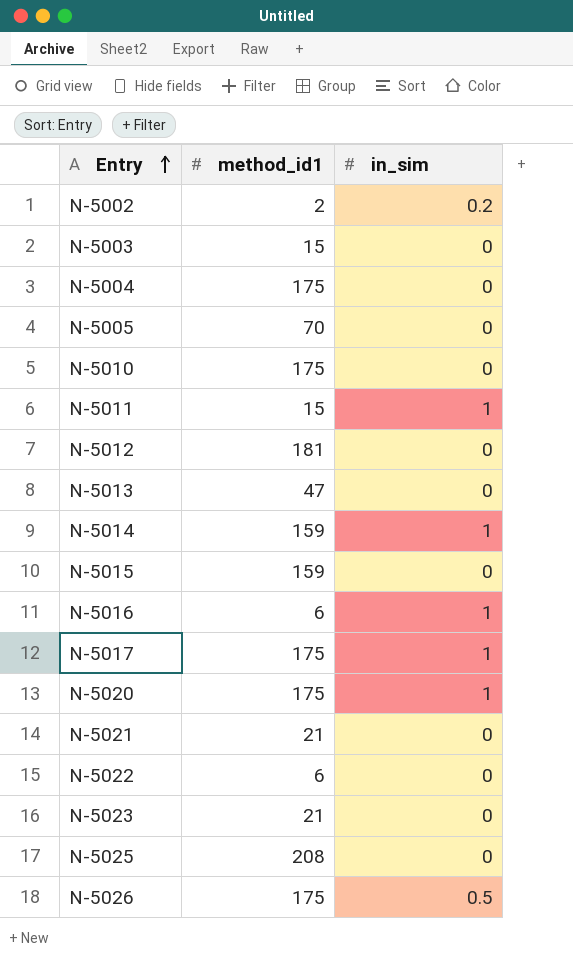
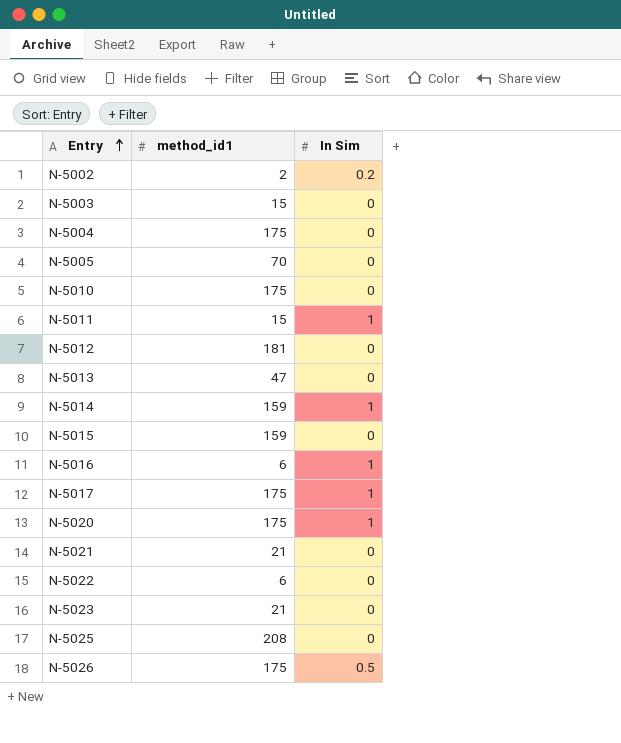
column name: in_sim -> In Sim

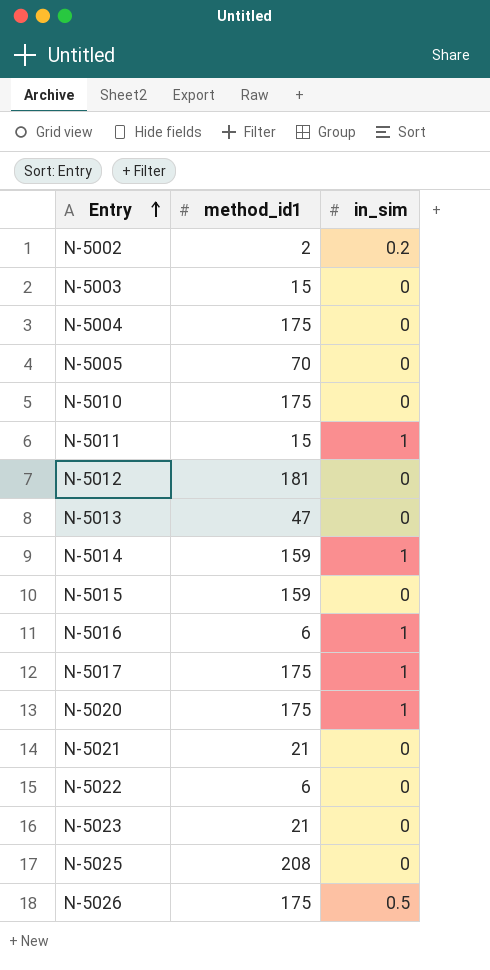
column name: In Sim -> in_sim

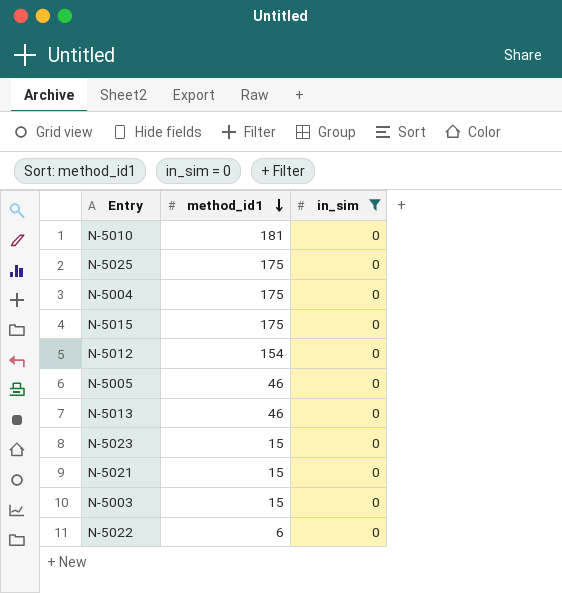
filter: none -> in_sim = 0
row order: Entry ascending -> method_id1 descending
N-5010 | method_id1: 175 -> 181
N-5025 | method_id1: 208 -> 175
N-5015 | method_id1: 159 -> 175
N-5012 | method_id1: 181 -> 154
N-5005 | method_id1: 70 -> 46
N-5013 | method_id1: 47 -> 46
N-5023 | method_id1: 21 -> 15
N-5021 | method_id1: 21 -> 15

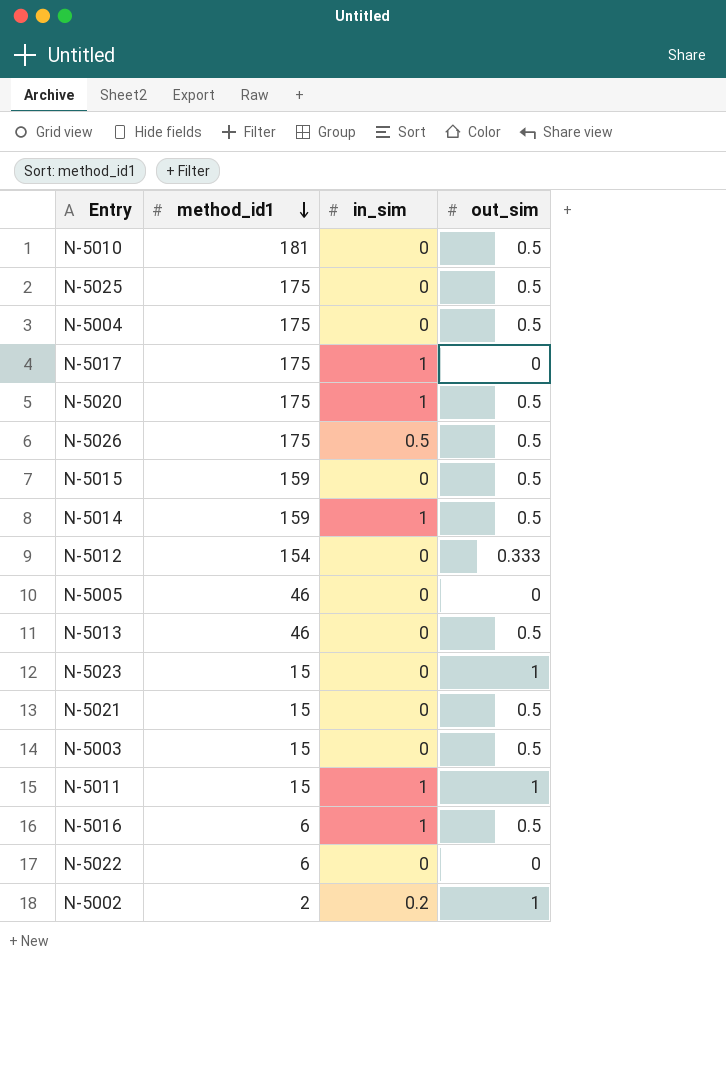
filter: in_sim = 0 -> none
column out_sim | position: none -> 4
N-5015 | method_id1: 175 -> 159

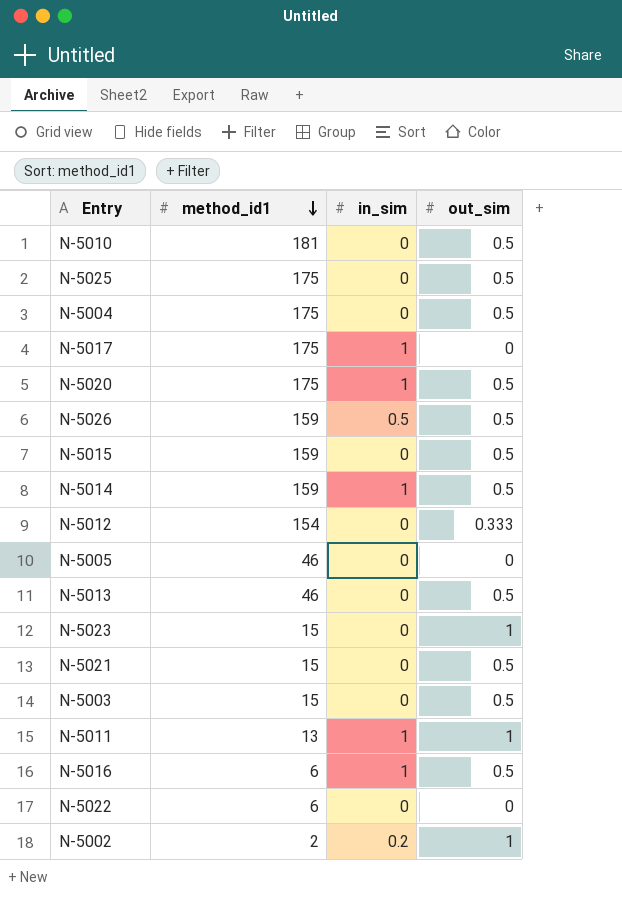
N-5026 | method_id1: 175 -> 159
N-5011 | method_id1: 15 -> 13

